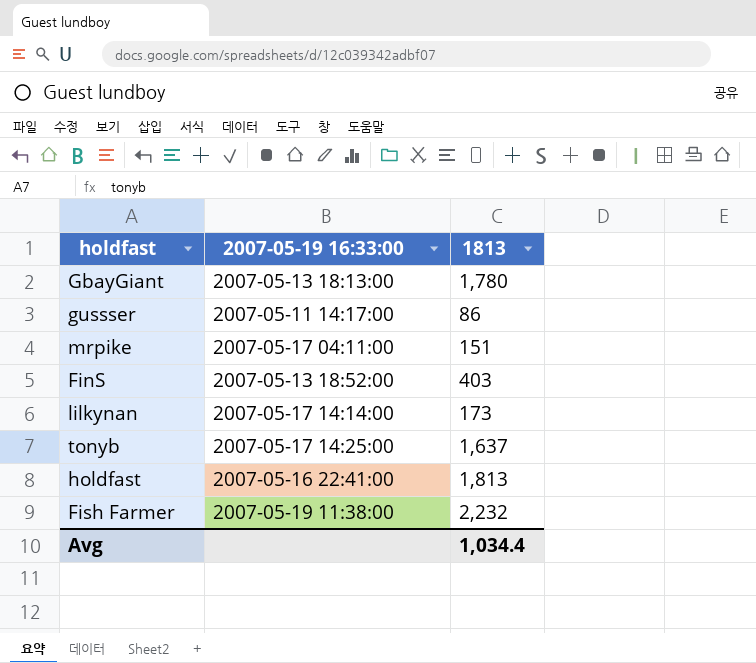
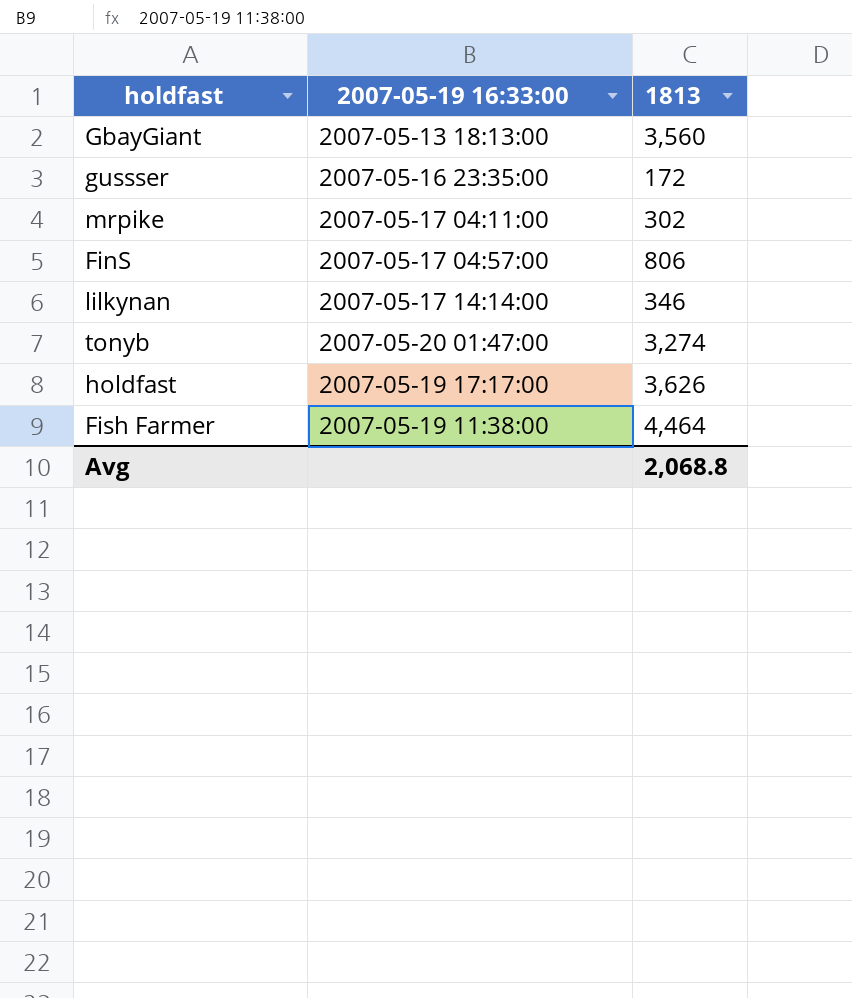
GbayGiant | 1813: 1,780 -> 3,560
gussser | 2007-05-19 16:33:00: 2007-05-11 14:17:00 -> 2007-05-16 23:35:00
gussser | 1813: 86 -> 172
mrpike | 1813: 151 -> 302
FinS | 2007-05-19 16:33:00: 2007-05-13 18:52:00 -> 2007-05-17 04:57:00
FinS | 1813: 403 -> 806
lilkynan | 1813: 173 -> 346
tonyb | 2007-05-19 16:33:00: 2007-05-17 14:25:00 -> 2007-05-20 01:47:00
tonyb | 1813: 1,637 -> 3,274
holdfast | 2007-05-19 16:33:00: 2007-05-16 22:41:00 -> 2007-05-19 17:17:00
holdfast | 1813: 1,813 -> 3,626
Fish Farmer | 1813: 2,232 -> 4,464
Avg | 1813: 1,034.4 -> 2,068.8

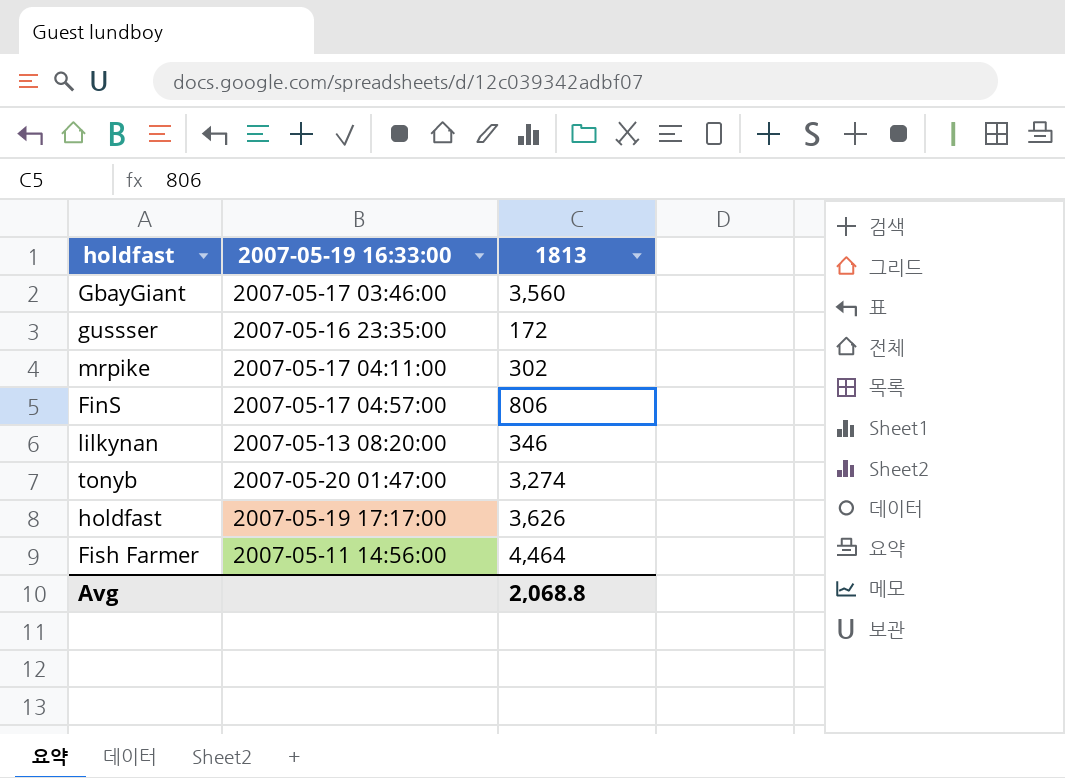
GbayGiant | 2007-05-19 16:33:00: 2007-05-13 18:13:00 -> 2007-05-17 03:46:00
lilkynan | 2007-05-19 16:33:00: 2007-05-17 14:14:00 -> 2007-05-13 08:20:00
Fish Farmer | 2007-05-19 16:33:00: 2007-05-19 11:38:00 -> 2007-05-11 14:56:00

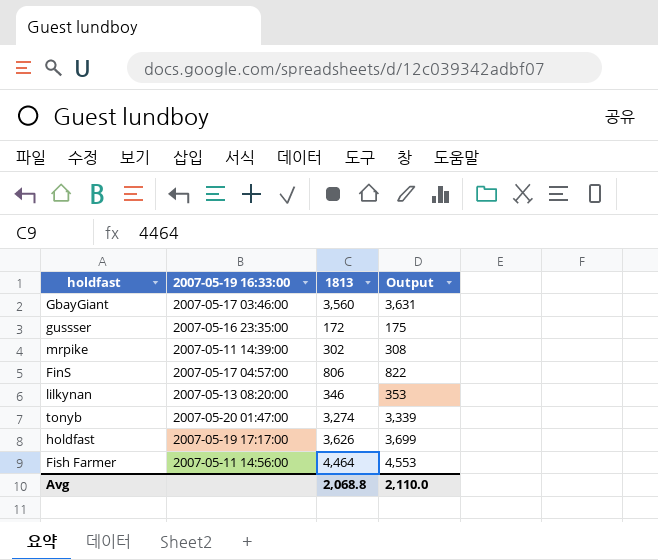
column Output | formula: none -> [1813] * 1.02
mrpike | 2007-05-19 16:33:00: 2007-05-17 04:11:00 -> 2007-05-11 14:39:00

